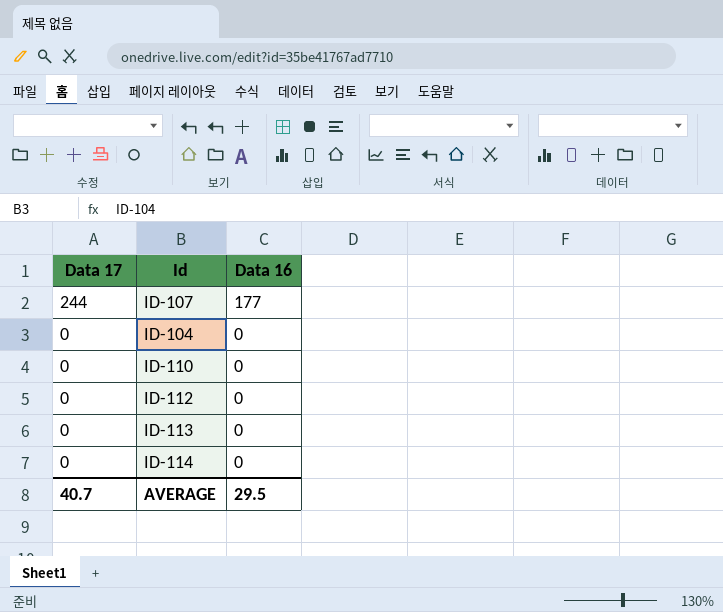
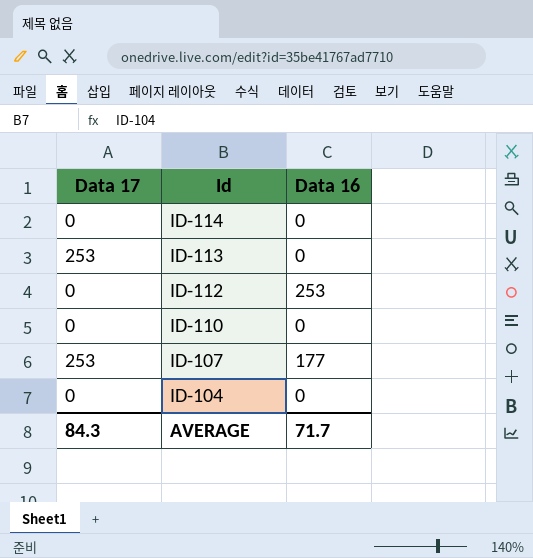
row order: Data 17 descending -> Id descending
ID-113 | Data 17: 0 -> 253
ID-112 | Data 16: 0 -> 253
ID-107 | Data 17: 244 -> 253
AVERAGE | Data 17: 40.7 -> 84.3
AVERAGE | Data 16: 29.5 -> 71.7

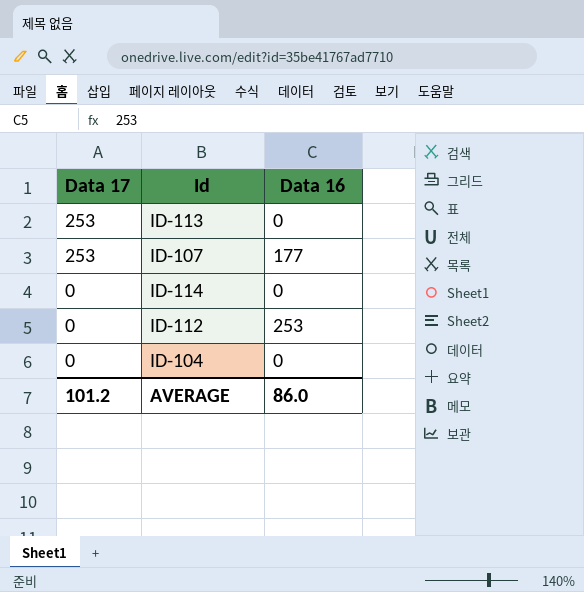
row order: Id descending -> Data 17 descending
row ID-110: 0 | 0 -> none
AVERAGE | Data 17: 84.3 -> 101.2
AVERAGE | Data 16: 71.7 -> 86.0

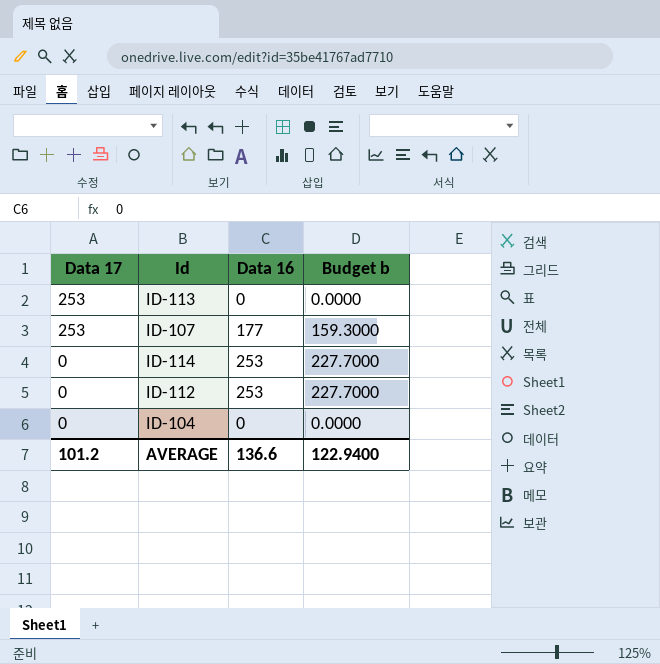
column Budget b | formula: none -> [Data 16] * 0.9
ID-114 | Data 16: 0 -> 253
AVERAGE | Data 16: 86.0 -> 136.6

